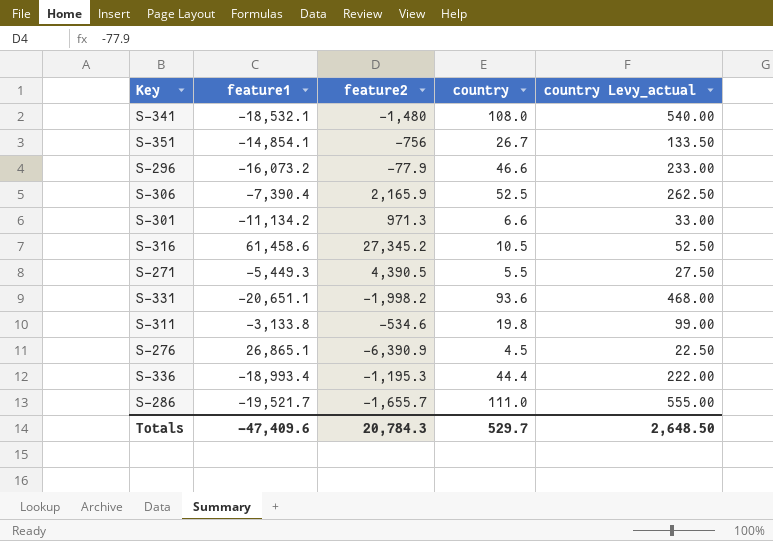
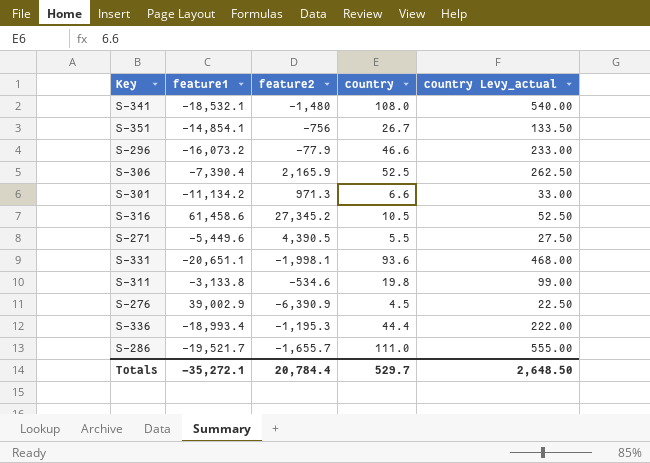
S-271 | feature1: -5,449.3 -> -5,449.6
S-331 | feature2: -1,998.2 -> -1,998.1
S-276 | feature1: 26,865.1 -> 39,002.9
Totals | feature1: -47,409.6 -> -35,272.1
Totals | feature2: 20,784.3 -> 20,784.4

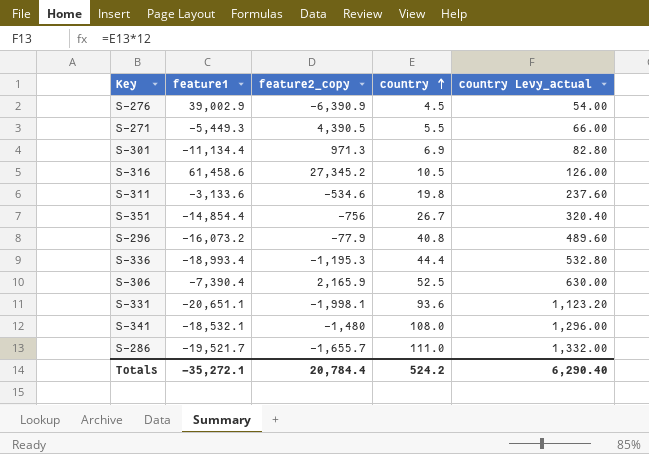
row order: none -> country ascending
column name: feature2 -> feature2_copy
column country Levy_actual | formula: [country] * 5 -> [country] * 12
S-271 | feature1: -5,449.6 -> -5,449.3
S-301 | feature1: -11,134.2 -> -11,134.4
S-301 | country: 6.6 -> 6.9
S-311 | feature1: -3,133.8 -> -3,133.6
S-351 | feature1: -14,854.1 -> -14,854.4
S-296 | country: 46.6 -> 40.8
Totals | country: 529.7 -> 524.2
Totals | country Levy_actual: 2,648.50 -> 6,290.40

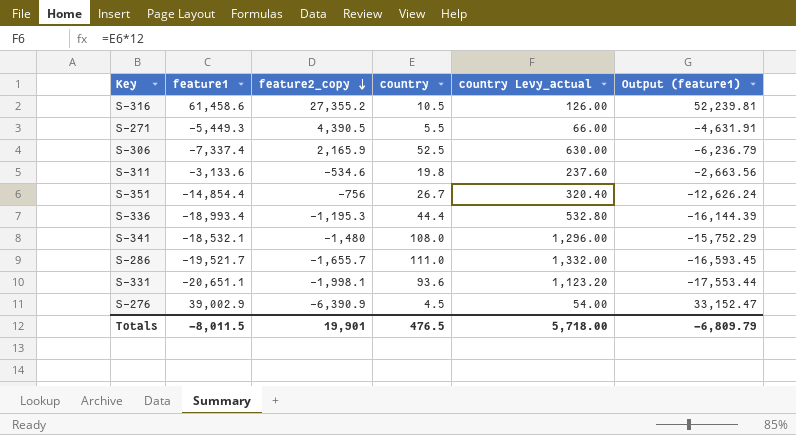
row order: country ascending -> feature2_copy descending
column Output (feature1) | formula: none -> [feature1] * 0.85
row S-301: -11,134.4 | 971.3 | 6.9 | 82.80 -> none
row S-296: -16,073.2 | -77.9 | 40.8 | 489.60 -> none
S-316 | feature2_copy: 27,345.2 -> 27,355.2
S-306 | feature1: -7,390.4 -> -7,337.4
Totals | feature1: -35,272.1 -> -8,011.5
Totals | feature2_copy: 20,784.4 -> 19,901
Totals | country: 524.2 -> 476.5
Totals | country Levy_actual: 6,290.40 -> 5,718.00

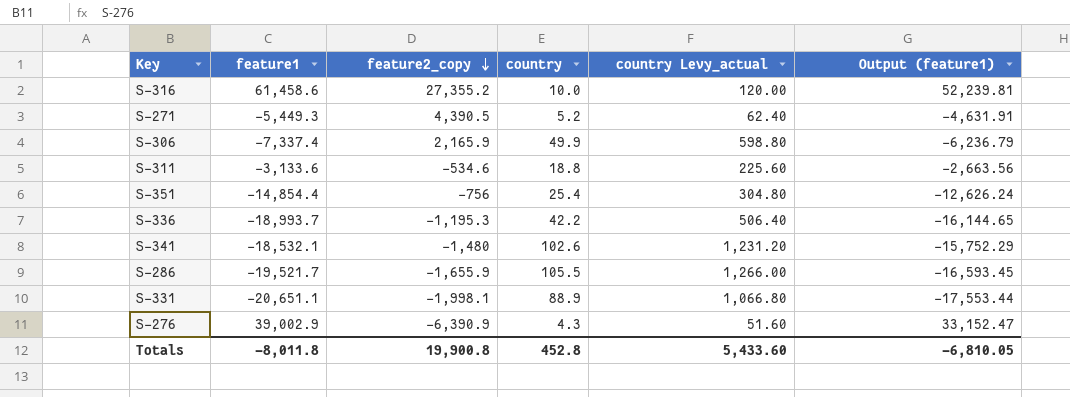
S-316 | country: 10.5 -> 10.0
S-316 | country Levy_actual: 126.00 -> 120.00
S-271 | country: 5.5 -> 5.2
S-271 | country Levy_actual: 66.00 -> 62.40
S-306 | country: 52.5 -> 49.9
S-306 | country Levy_actual: 630.00 -> 598.80
S-311 | country: 19.8 -> 18.8
S-311 | country Levy_actual: 237.60 -> 225.60
S-351 | country: 26.7 -> 25.4
S-351 | country Levy_actual: 320.40 -> 304.80
S-336 | feature1: -18,993.4 -> -18,993.7
S-336 | country: 44.4 -> 42.2
S-336 | country Levy_actual: 532.80 -> 506.40
S-336 | Output (feature1): -16,144.39 -> -16,144.65
S-341 | country: 108.0 -> 102.6
S-341 | country Levy_actual: 1,296.00 -> 1,231.20
S-286 | feature2_copy: -1,655.7 -> -1,655.9
S-286 | country: 111.0 -> 105.5
S-286 | country Levy_actual: 1,332.00 -> 1,266.00
S-331 | country: 93.6 -> 88.9
S-331 | country Levy_actual: 1,123.20 -> 1,066.80
S-276 | country: 4.5 -> 4.3
S-276 | country Levy_actual: 54.00 -> 51.60
Totals | feature1: -8,011.5 -> -8,011.8
Totals | feature2_copy: 19,901 -> 19,900.8
Totals | country: 476.5 -> 452.8
Totals | country Levy_actual: 5,718.00 -> 5,433.60
Totals | Output (feature1): -6,809.79 -> -6,810.05

